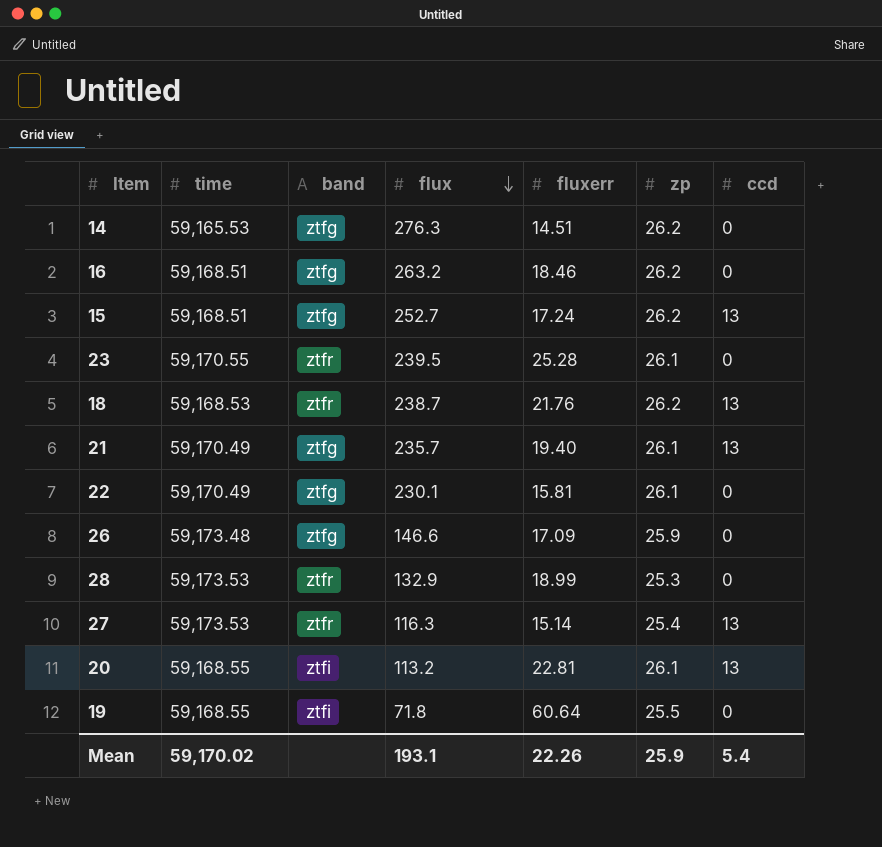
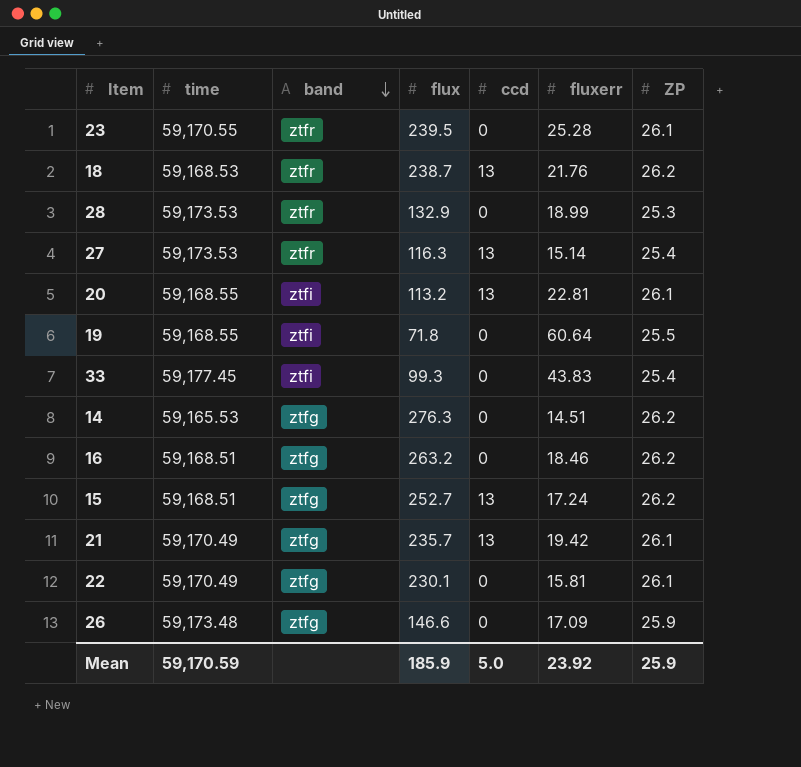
row order: flux descending -> band descending
column ccd | position: 7 -> 5
column name: zp -> ZP
row 33: none -> 59,177.45 | ztfi | 99.3 | 0 | 43.83 | 25.4
21 | fluxerr: 19.40 -> 19.42
Mean | time: 59,170.02 -> 59,170.59
Mean | flux: 193.1 -> 185.9
Mean | ccd: 5.4 -> 5.0
Mean | fluxerr: 22.26 -> 23.92

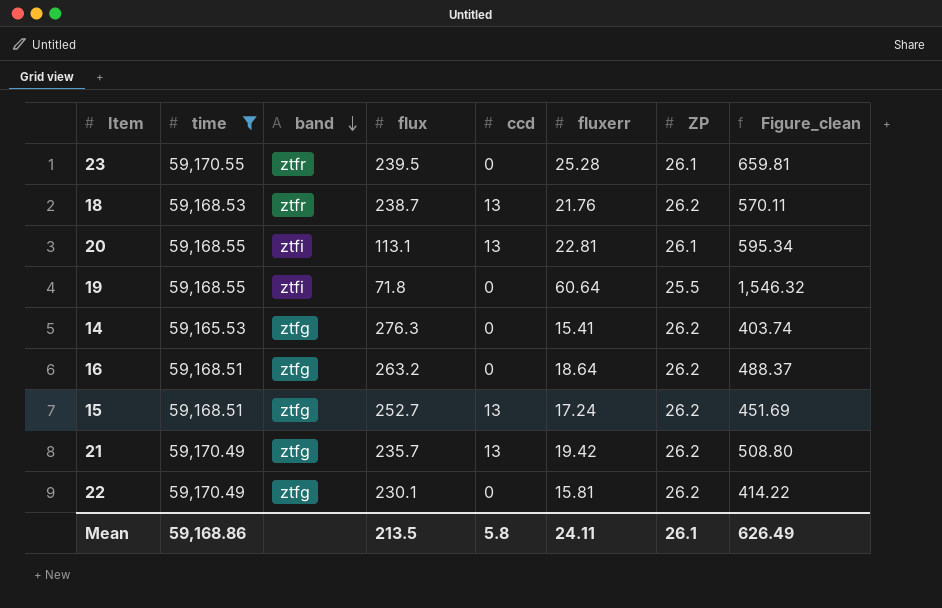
filter: none -> time <= 59,170.55
column Figure_clean | formula: none -> [fluxerr] * [ZP]
20 | flux: 113.2 -> 113.1
14 | fluxerr: 14.51 -> 15.41
16 | fluxerr: 18.46 -> 18.64
21 | ZP: 26.1 -> 26.2
22 | ZP: 26.1 -> 26.2
Mean | time: 59,170.59 -> 59,168.86
Mean | flux: 185.9 -> 213.5
Mean | ccd: 5.0 -> 5.8
Mean | fluxerr: 23.92 -> 24.11
Mean | ZP: 25.9 -> 26.1

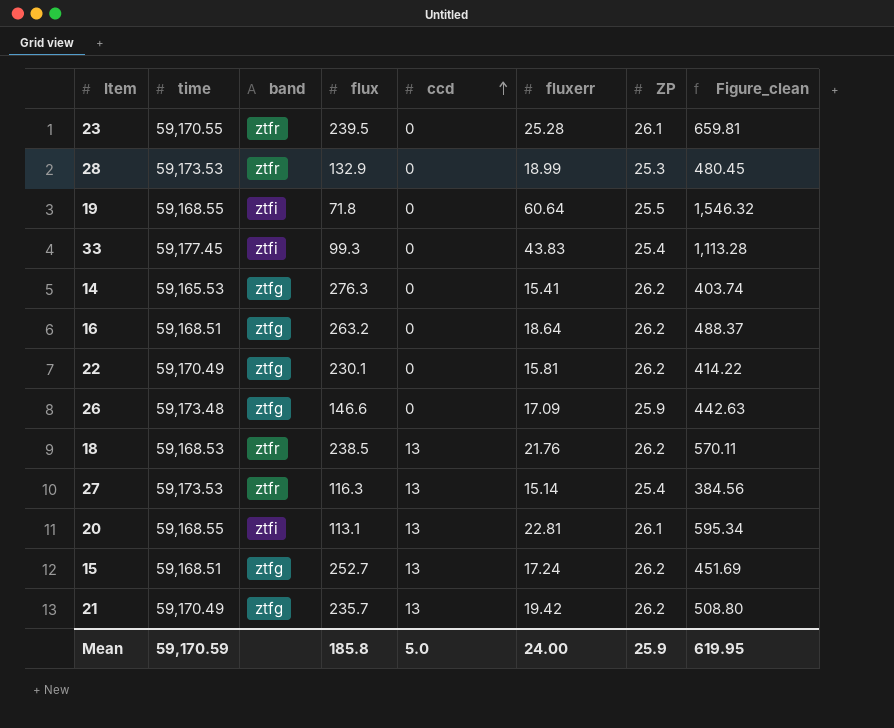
filter: time <= 59,170.55 -> none
row order: band descending -> ccd ascending
18 | flux: 238.7 -> 238.5
Mean | time: 59,168.86 -> 59,170.59
Mean | flux: 213.5 -> 185.8
Mean | ccd: 5.8 -> 5.0
Mean | fluxerr: 24.11 -> 24.00
Mean | ZP: 26.1 -> 25.9
Mean | Figure_clean: 626.49 -> 619.95

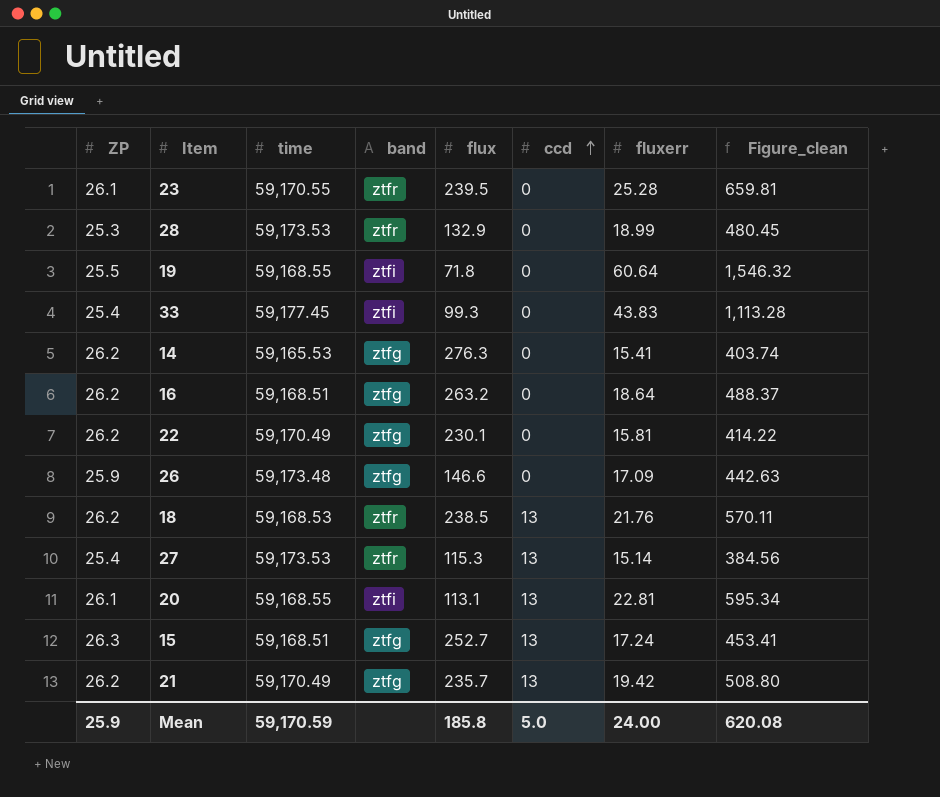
column ZP | position: 7 -> 1
27 | flux: 116.3 -> 115.3
15 | ZP: 26.2 -> 26.3
15 | Figure_clean: 451.69 -> 453.41
Mean | Figure_clean: 619.95 -> 620.08

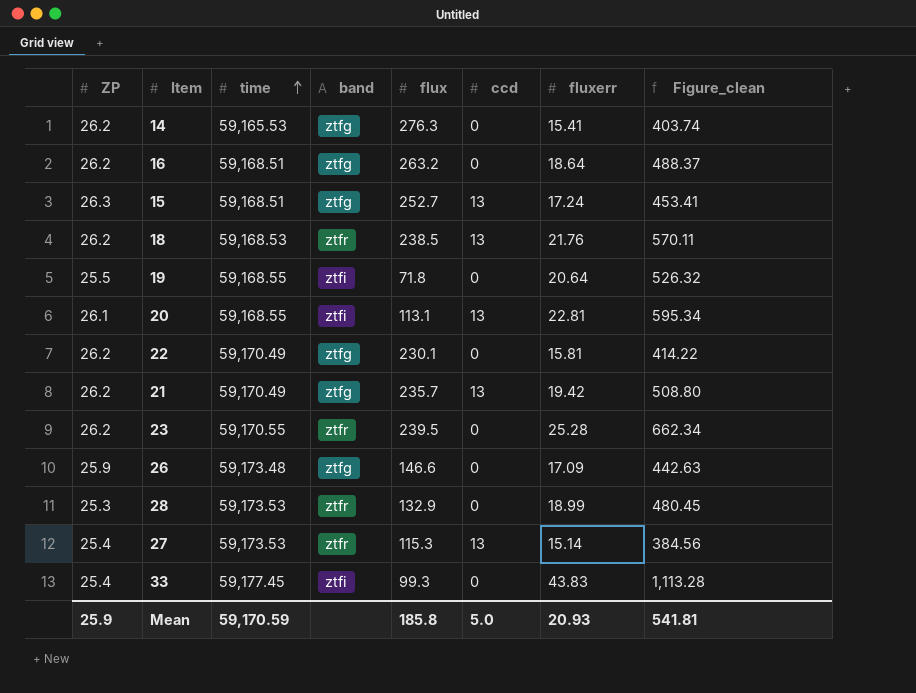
row order: ccd ascending -> time ascending
19 | fluxerr: 60.64 -> 20.64
19 | Figure_clean: 1,546.32 -> 526.32
23 | ZP: 26.1 -> 26.2
23 | Figure_clean: 659.81 -> 662.34
Mean | fluxerr: 24.00 -> 20.93
Mean | Figure_clean: 620.08 -> 541.81

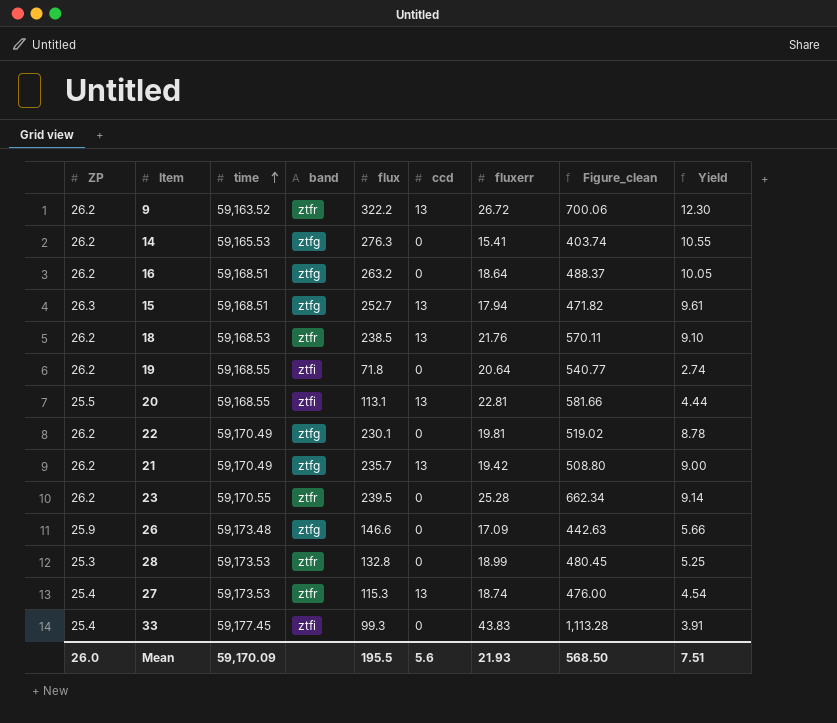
column Yield | formula: none -> [flux] / [ZP]
row 9: none -> 26.2 | 59,163.52 | ztfr | 322.2 | 13 | 26.72 | 700.06 | 12.30
15 | fluxerr: 17.24 -> 17.94
15 | Figure_clean: 453.41 -> 471.82
19 | ZP: 25.5 -> 26.2
19 | Figure_clean: 526.32 -> 540.77
20 | ZP: 26.1 -> 25.5
20 | Figure_clean: 595.34 -> 581.66
22 | fluxerr: 15.81 -> 19.81
22 | Figure_clean: 414.22 -> 519.02
28 | flux: 132.9 -> 132.8
27 | fluxerr: 15.14 -> 18.74
27 | Figure_clean: 384.56 -> 476.00
Mean | ZP: 25.9 -> 26.0
Mean | time: 59,170.59 -> 59,170.09
Mean | flux: 185.8 -> 195.5
Mean | ccd: 5.0 -> 5.6
Mean | fluxerr: 20.93 -> 21.93
Mean | Figure_clean: 541.81 -> 568.50

